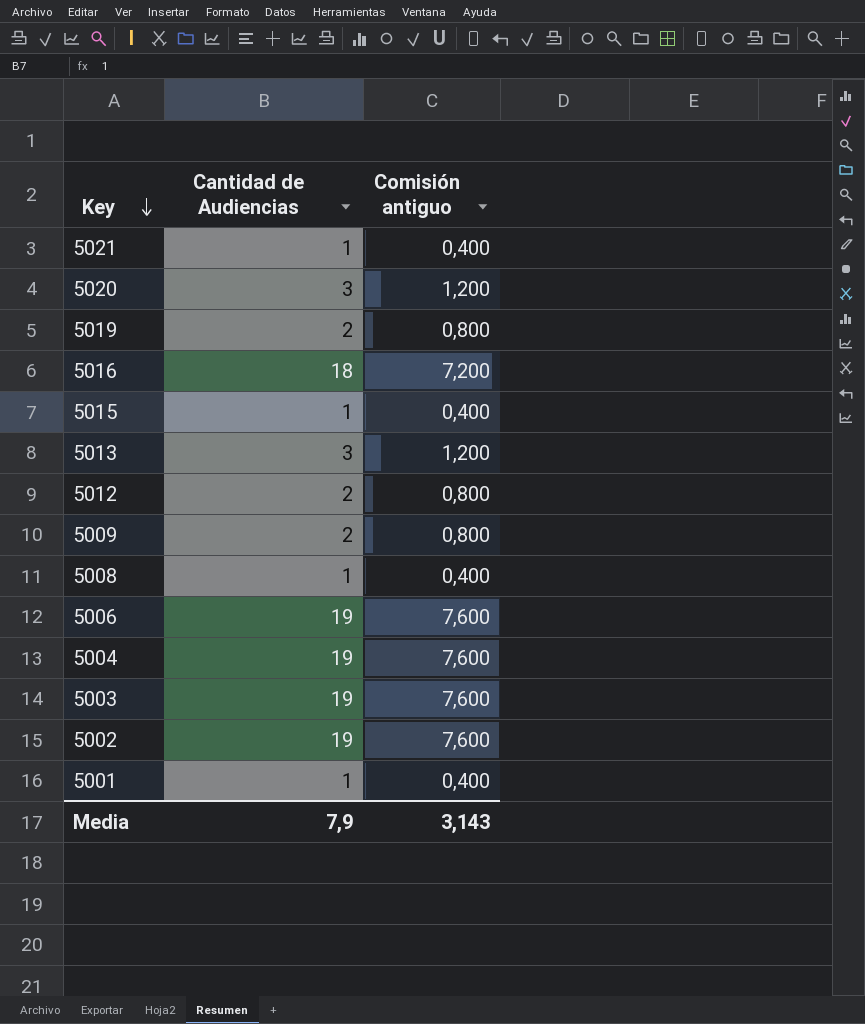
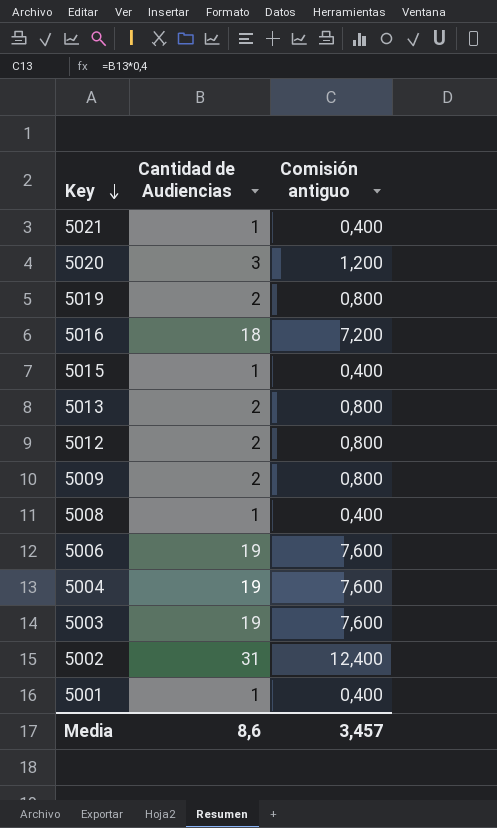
5013 | Cantidad de Audiencias: 3 -> 2
5013 | Comisión antiguo: 1,200 -> 0,800
5002 | Cantidad de Audiencias: 19 -> 31
5002 | Comisión antiguo: 7,600 -> 12,400
Media | Cantidad de Audiencias: 7,9 -> 8,6
Media | Comisión antiguo: 3,143 -> 3,457

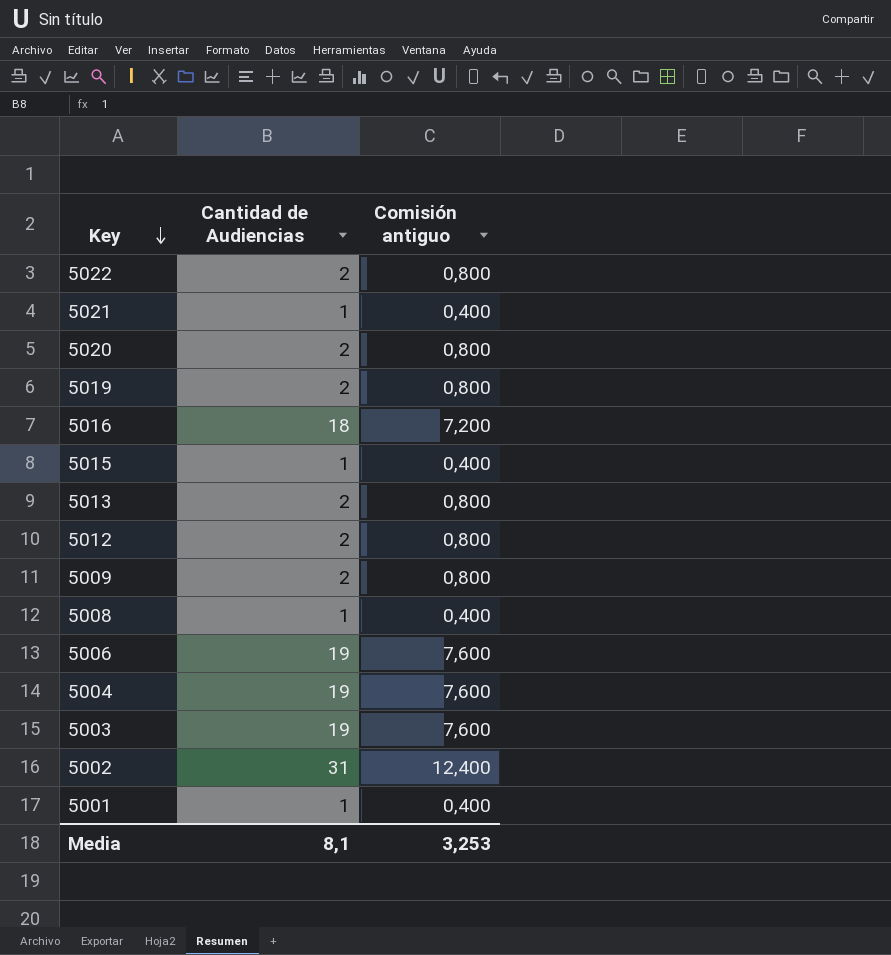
row 5022: none -> 2 | 0,800
5020 | Cantidad de Audiencias: 3 -> 2
5020 | Comisión antiguo: 1,200 -> 0,800
Media | Cantidad de Audiencias: 8,6 -> 8,1
Media | Comisión antiguo: 3,457 -> 3,253

